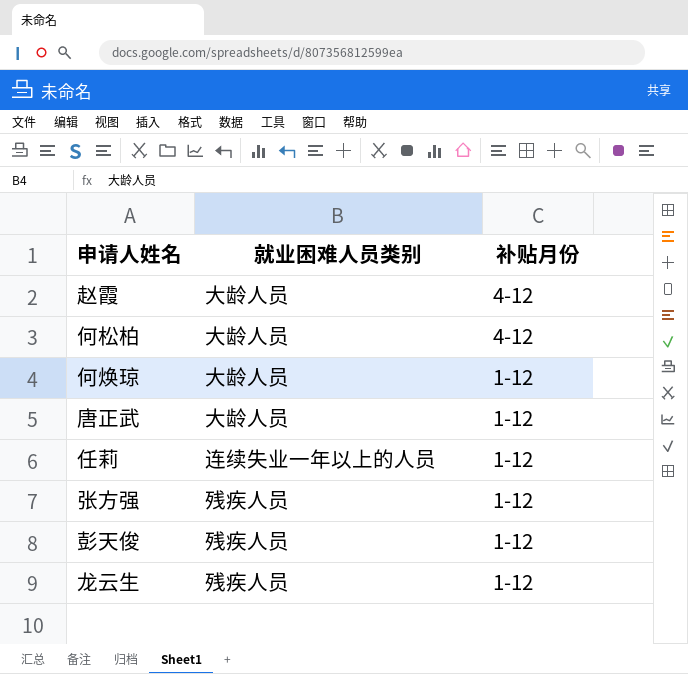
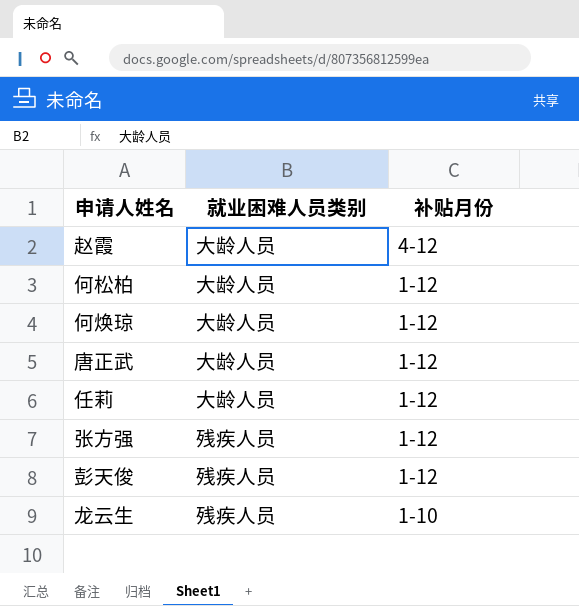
何松柏 | 补贴月份: 4-12 -> 1-12
任莉 | 就业困难人员类别: 连续失业一年以上的人员 -> 大龄人员
龙云生 | 补贴月份: 1-12 -> 1-10

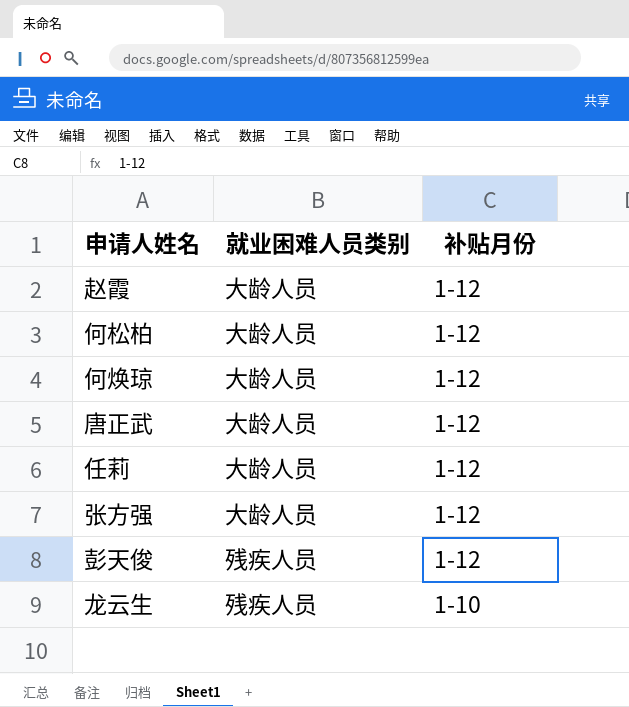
赵霞 | 补贴月份: 4-12 -> 1-12
张方强 | 就业困难人员类别: 残疾人员 -> 大龄人员

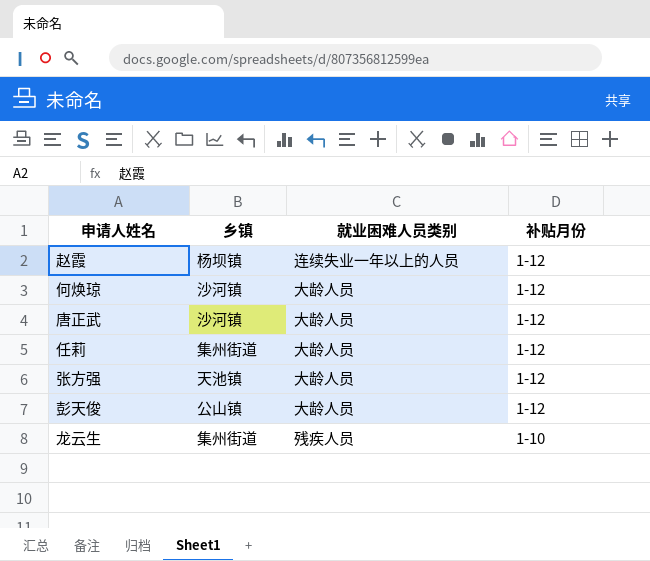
column 乡镇 | position: none -> 2
row 何松柏: 大龄人员 | 1-12 -> none
赵霞 | 就业困难人员类别: 大龄人员 -> 连续失业一年以上的人员
彭天俊 | 就业困难人员类别: 残疾人员 -> 大龄人员

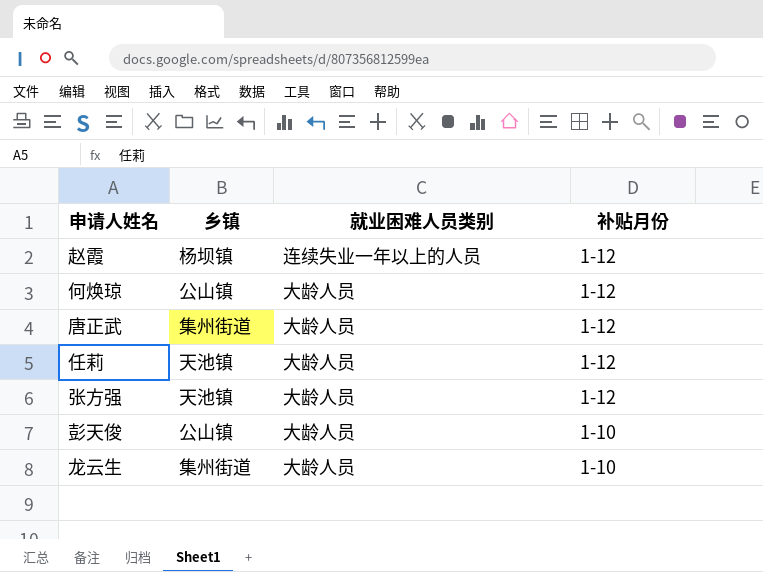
何焕琼 | 乡镇: 沙河镇 -> 公山镇
唐正武 | 乡镇: 沙河镇 -> 集州街道
任莉 | 乡镇: 集州街道 -> 天池镇
彭天俊 | 补贴月份: 1-12 -> 1-10
龙云生 | 就业困难人员类别: 残疾人员 -> 大龄人员

